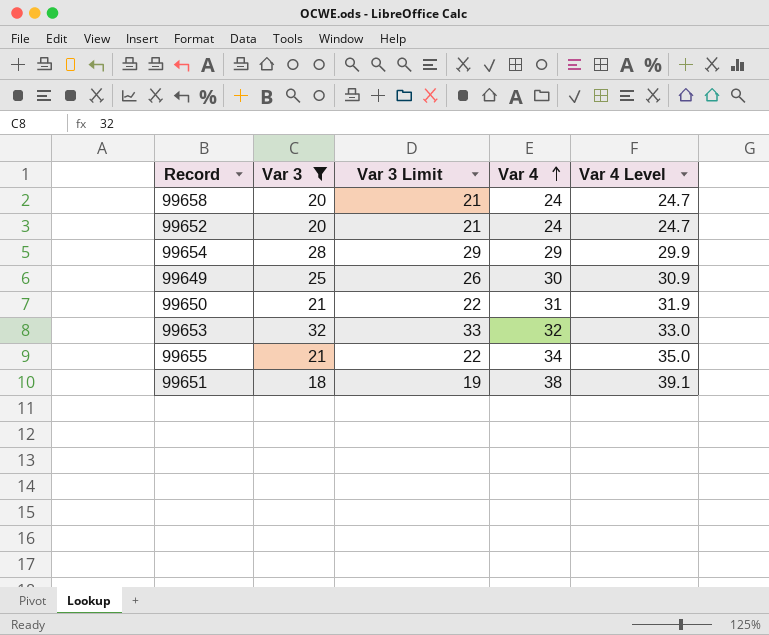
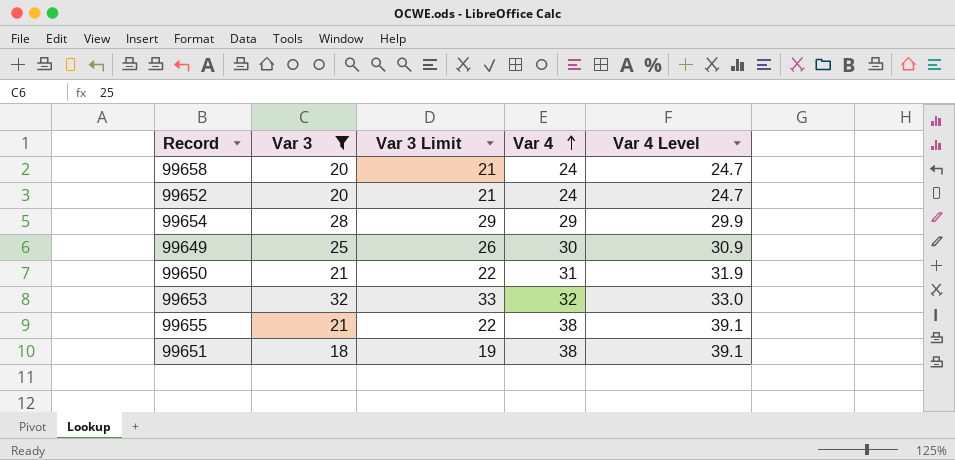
99655 | Var 4: 34 -> 38
99655 | Var 4 Level: 35.0 -> 39.1

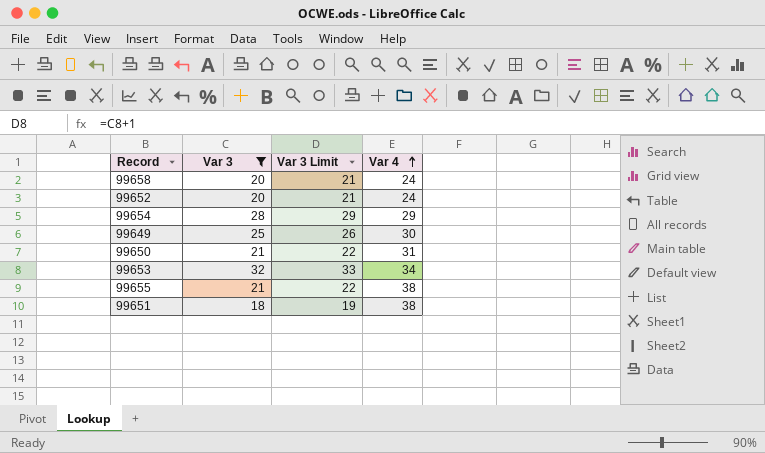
column Var 4 Level | formula: [Var 4] * 1.03 -> none
99653 | Var 4: 32 -> 34

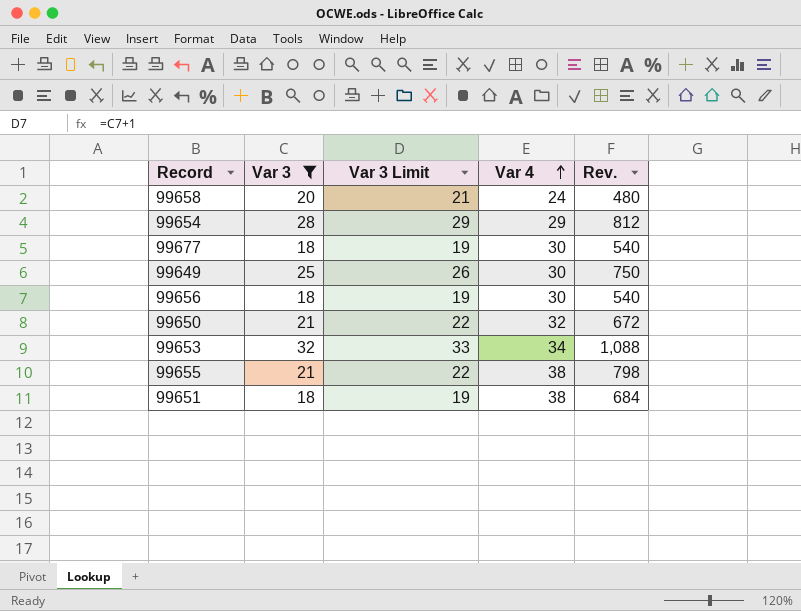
column Rev. | formula: none -> [Var 3] * [Var 4]
row 99652: 20 | 21 | 24 -> none
row 99677: none -> 18 | 19 | 30 | 540
row 99656: none -> 18 | 19 | 30 | 540
99650 | Var 4: 31 -> 32

